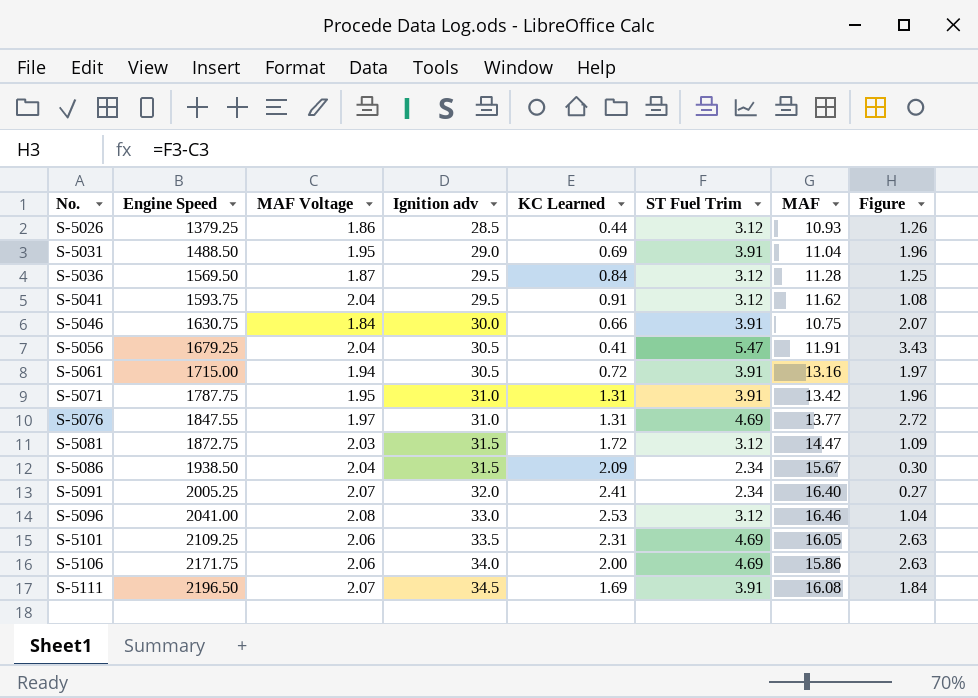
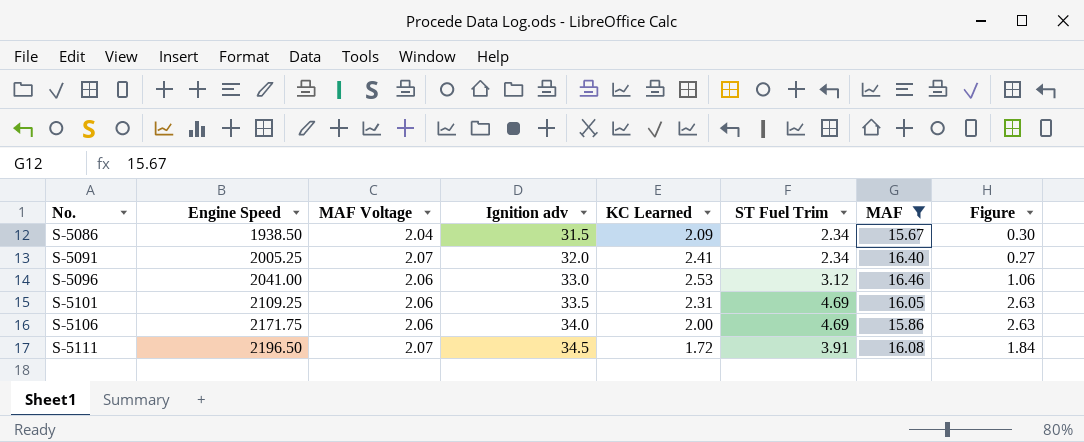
filter: none -> MAF >= 15.67
S-5096 | MAF Voltage: 2.08 -> 2.06
S-5096 | Figure: 1.04 -> 1.06
S-5111 | KC Learned: 1.69 -> 1.72

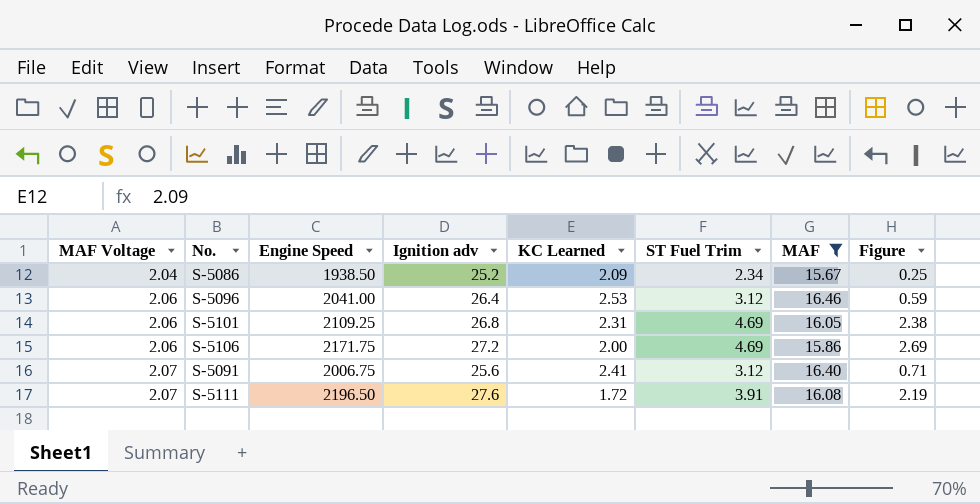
row order: No. ascending -> MAF Voltage ascending
column MAF Voltage | position: 3 -> 1
column Figure | formula: [ST Fuel Trim] - [MAF Voltage] -> [ST Fuel Trim] - [KC Learned]
S-5086 | Ignition adv: 31.5 -> 25.2
S-5096 | Ignition adv: 33.0 -> 26.4
S-5101 | Ignition adv: 33.5 -> 26.8
S-5106 | Ignition adv: 34.0 -> 27.2
S-5091 | Engine Speed: 2005.25 -> 2006.75
S-5091 | Ignition adv: 32.0 -> 25.6
S-5091 | ST Fuel Trim: 2.34 -> 3.12
S-5111 | Ignition adv: 34.5 -> 27.6

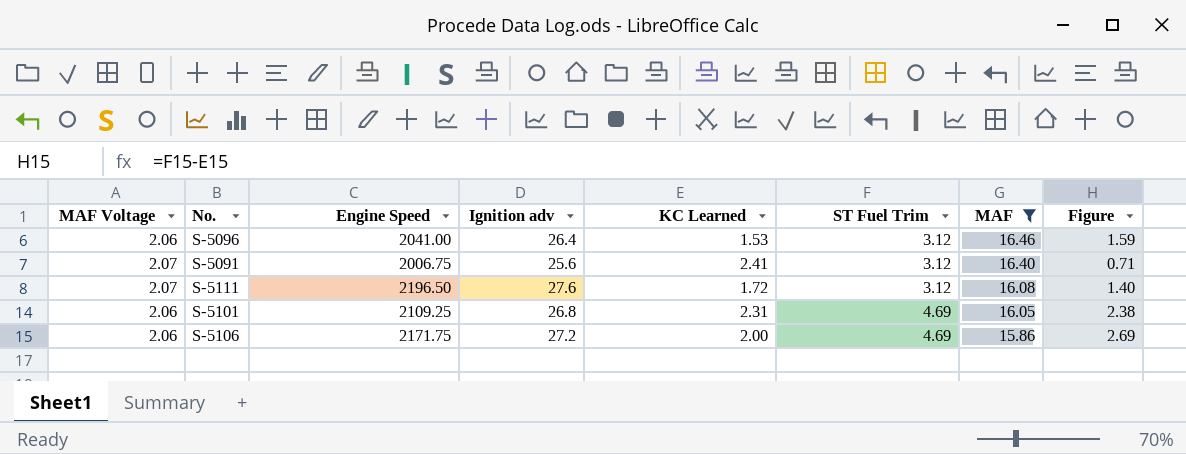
row order: MAF Voltage ascending -> ST Fuel Trim ascending
row S-5086: 2.04 | 1938.50 | 25.2 | 2.09 | 2.34 | 15.67 | 0.25 -> none
S-5096 | KC Learned: 2.53 -> 1.53
S-5096 | Figure: 0.59 -> 1.59
S-5111 | ST Fuel Trim: 3.91 -> 3.12
S-5111 | Figure: 2.19 -> 1.40

